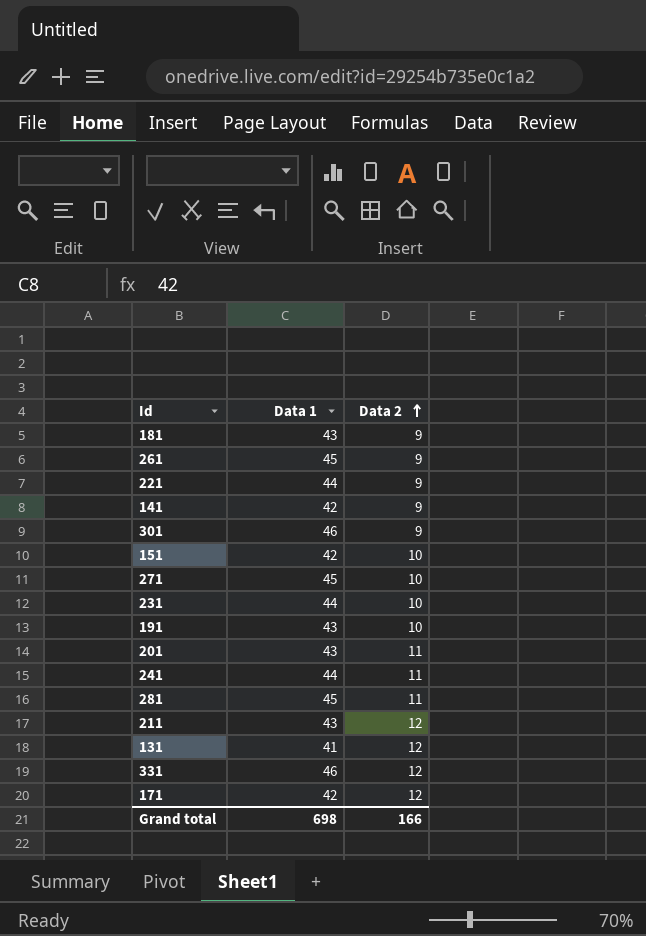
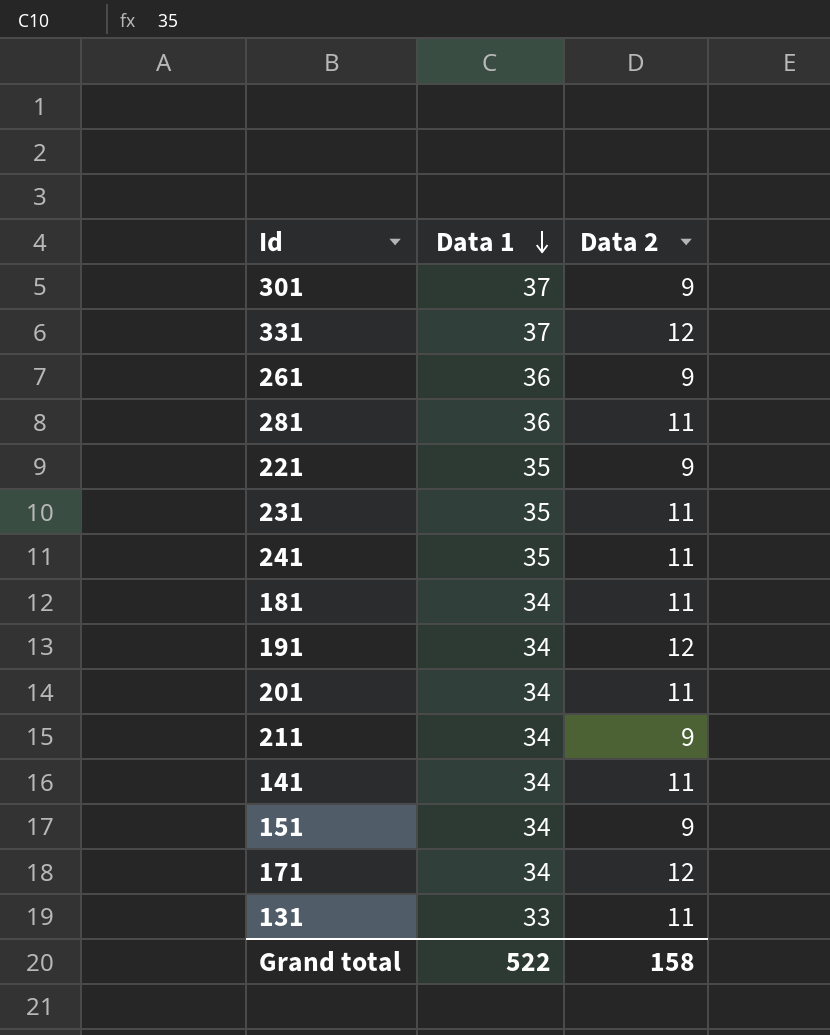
row order: Data 2 ascending -> Data 1 descending
row 271: 45 | 10 -> none
301 | Data 1: 46 -> 37
331 | Data 1: 46 -> 37
261 | Data 1: 45 -> 36
281 | Data 1: 45 -> 36
221 | Data 1: 44 -> 35
231 | Data 1: 44 -> 35
231 | Data 2: 10 -> 11
241 | Data 1: 44 -> 35
181 | Data 1: 43 -> 34
181 | Data 2: 9 -> 11
191 | Data 1: 43 -> 34
191 | Data 2: 10 -> 12
201 | Data 1: 43 -> 34
211 | Data 1: 43 -> 34
211 | Data 2: 12 -> 9
141 | Data 1: 42 -> 34
141 | Data 2: 9 -> 11
151 | Data 1: 42 -> 34
151 | Data 2: 10 -> 9
171 | Data 1: 42 -> 34
131 | Data 1: 41 -> 33
131 | Data 2: 12 -> 11
Grand total | Data 1: 698 -> 522
Grand total | Data 2: 166 -> 158

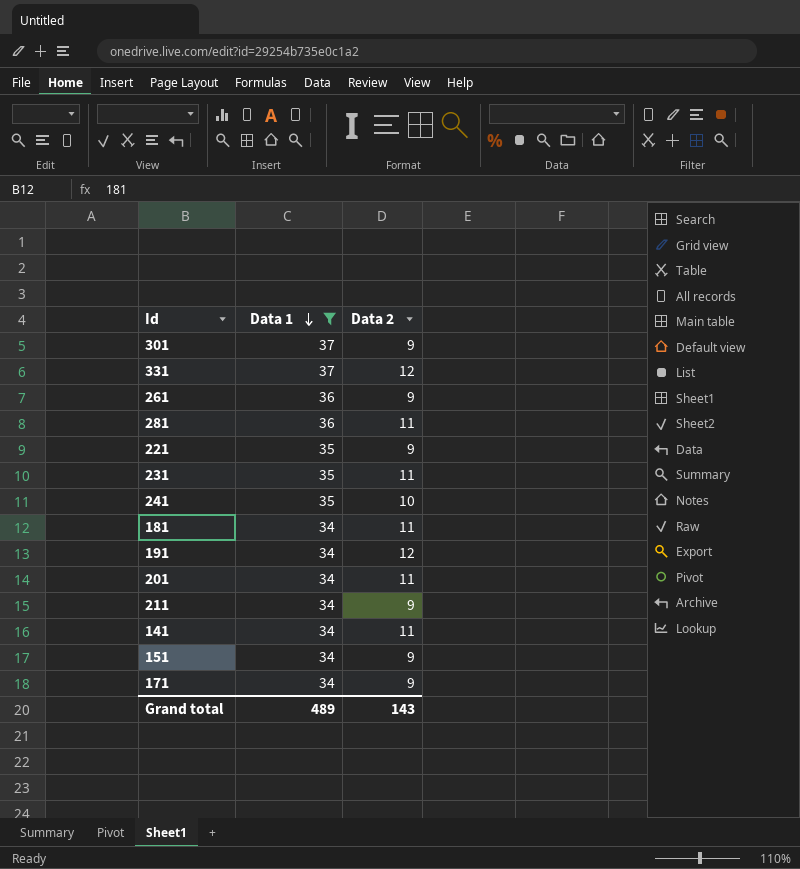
filter: none -> Data 1 != 33
241 | Data 2: 11 -> 10
171 | Data 2: 12 -> 9
Grand total | Data 1: 522 -> 489
Grand total | Data 2: 158 -> 143

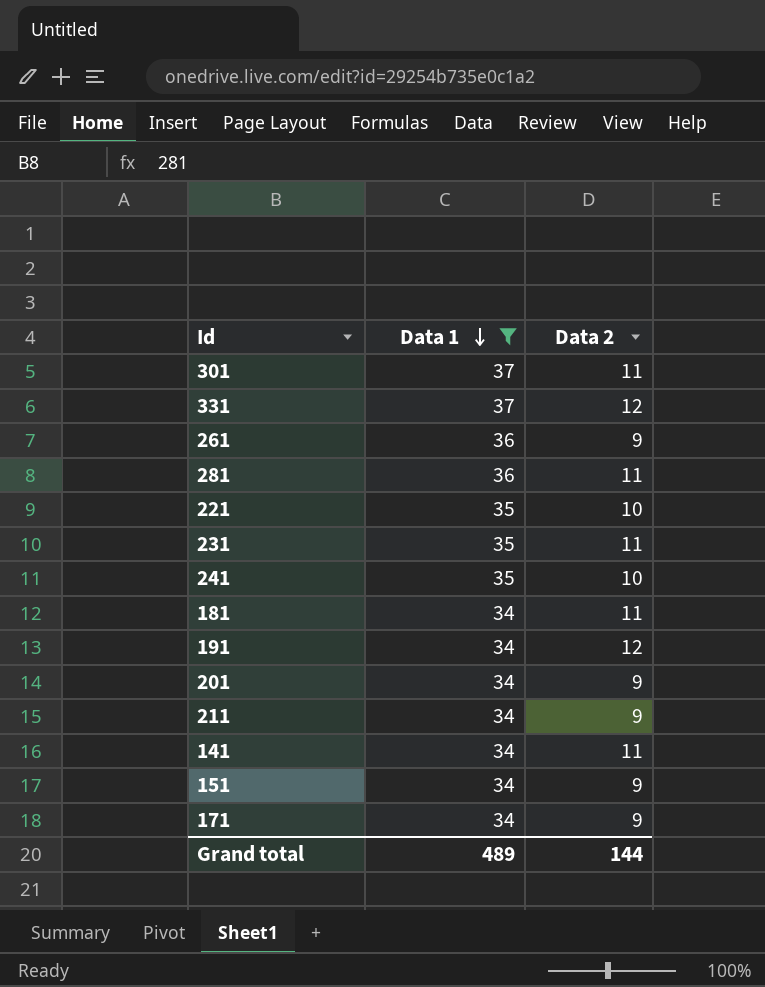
301 | Data 2: 9 -> 11
221 | Data 2: 9 -> 10
201 | Data 2: 11 -> 9
Grand total | Data 2: 143 -> 144

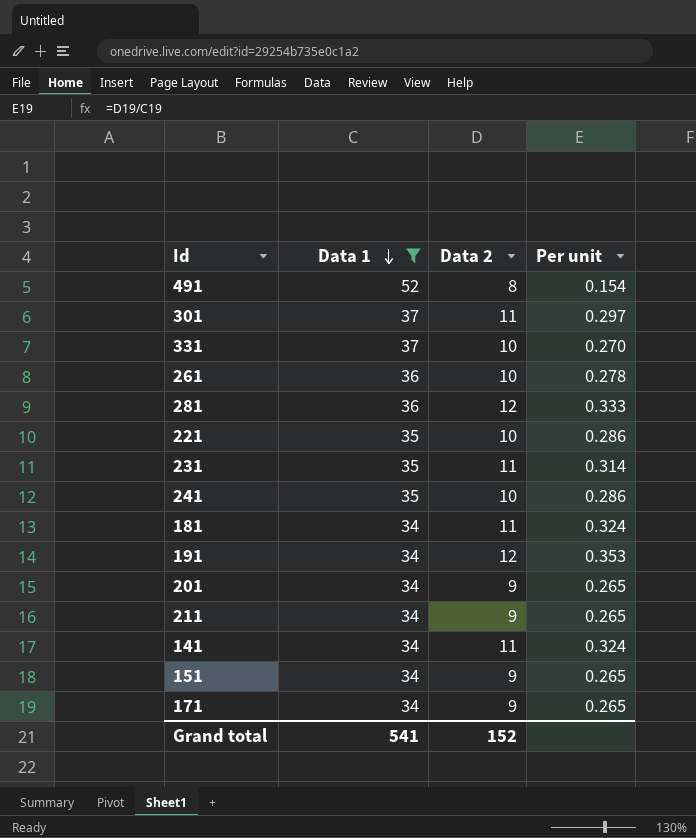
column Per unit | formula: none -> [Data 2] / [Data 1]
row 491: none -> 52 | 8 | 0.154
331 | Data 2: 12 -> 10
261 | Data 2: 9 -> 10
281 | Data 2: 11 -> 12
Grand total | Data 1: 489 -> 541
Grand total | Data 2: 144 -> 152

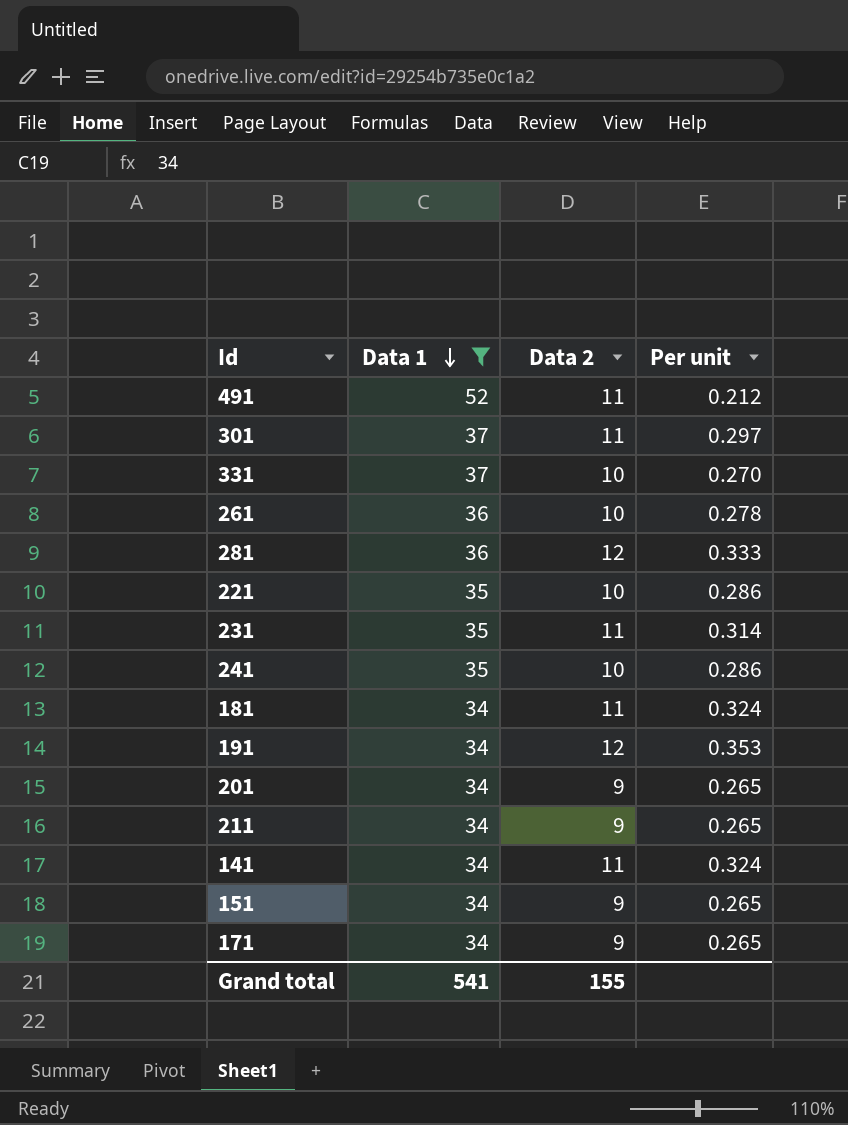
491 | Data 2: 8 -> 11
491 | Per unit: 0.154 -> 0.212
Grand total | Data 2: 152 -> 155

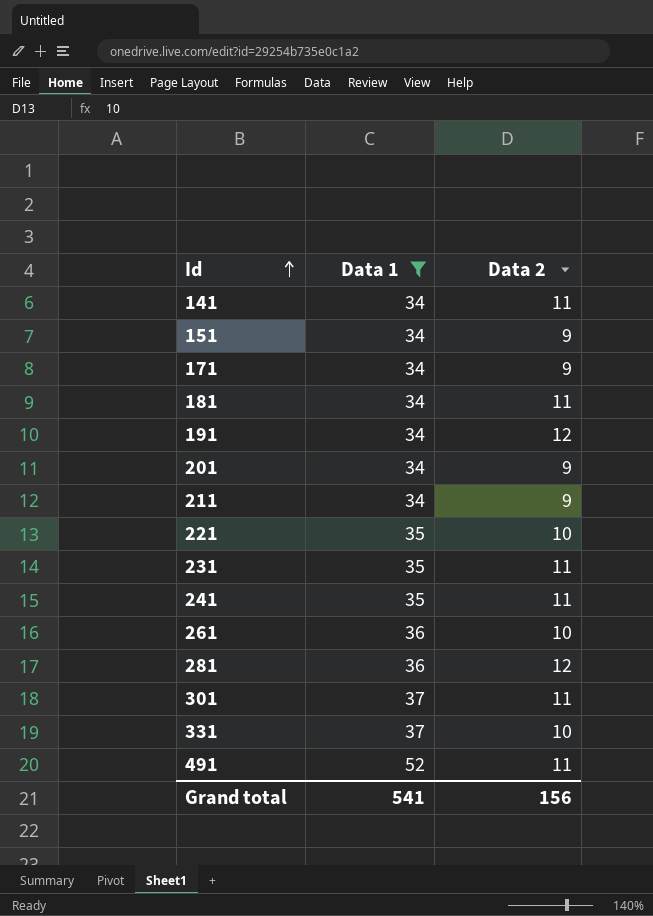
row order: Data 1 descending -> Id ascending
column Per unit | formula: [Data 2] / [Data 1] -> none
241 | Data 2: 10 -> 11
Grand total | Data 2: 155 -> 156

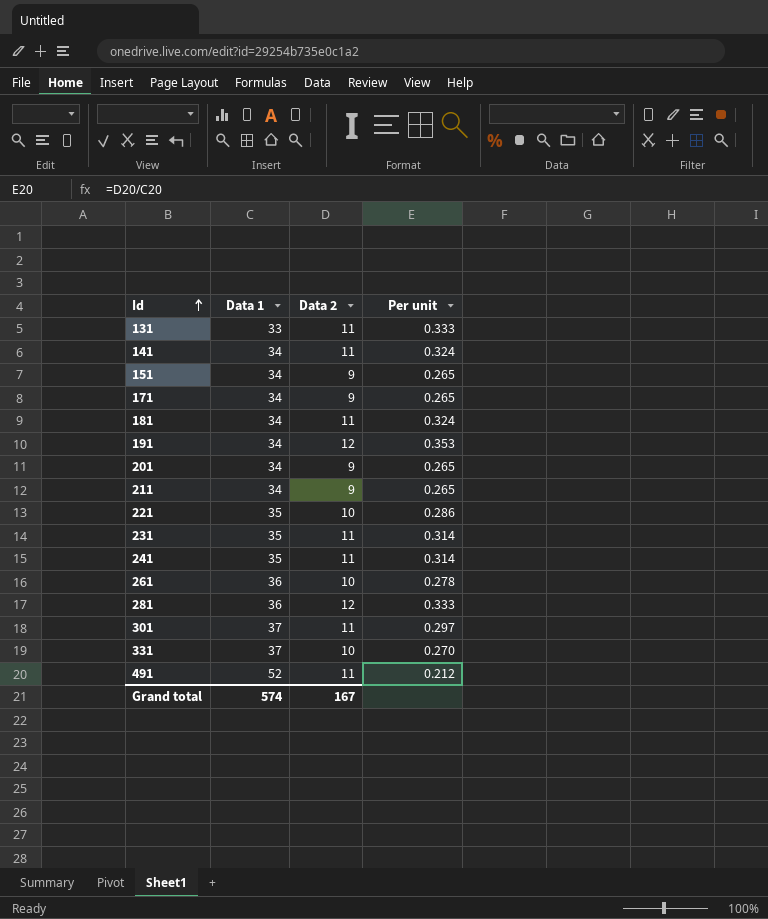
filter: Data 1 != 33 -> none
column Per unit | formula: none -> [Data 2] / [Data 1]
Grand total | Data 1: 541 -> 574
Grand total | Data 2: 156 -> 167

